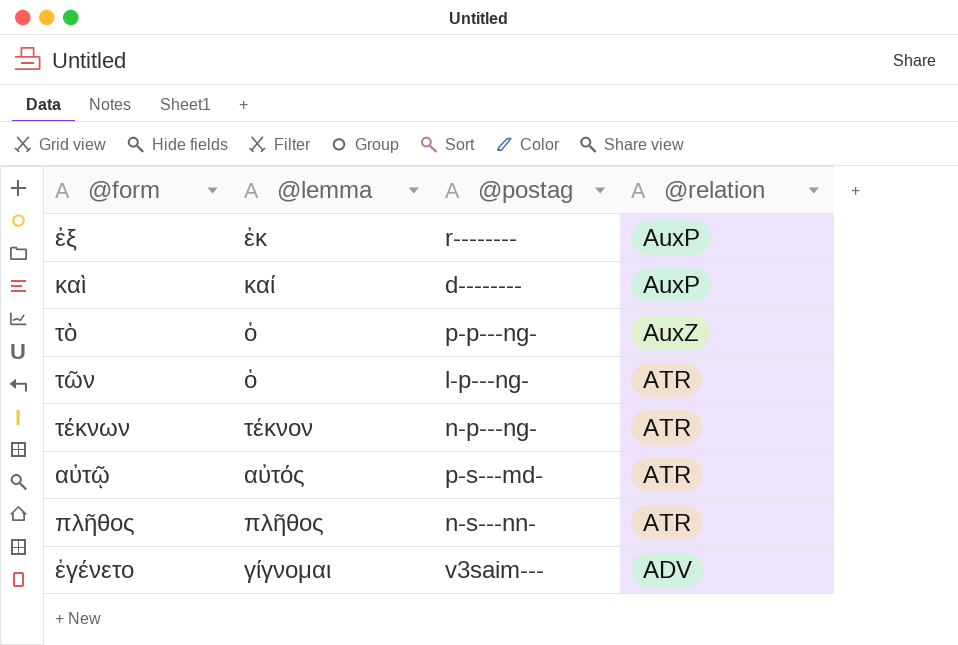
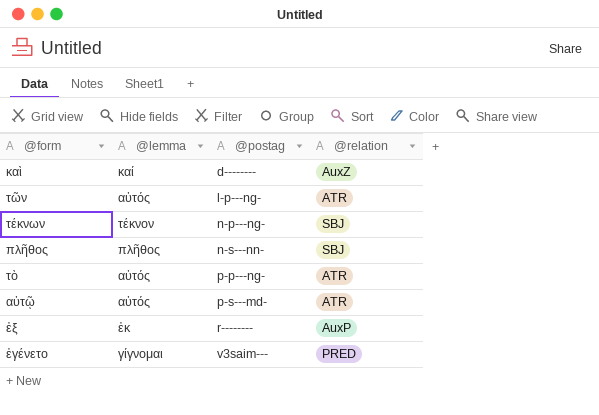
row order: none -> @postag ascending
καὶ | @relation: AuxP -> AuxZ
τῶν | @lemma: ὁ -> αὐτός
τέκνων | @relation: ATR -> SBJ
πλῆθος | @relation: ATR -> SBJ
τὸ | @lemma: ὁ -> αὐτός
τὸ | @relation: AuxZ -> ATR
ἐγένετο | @relation: ADV -> PRED

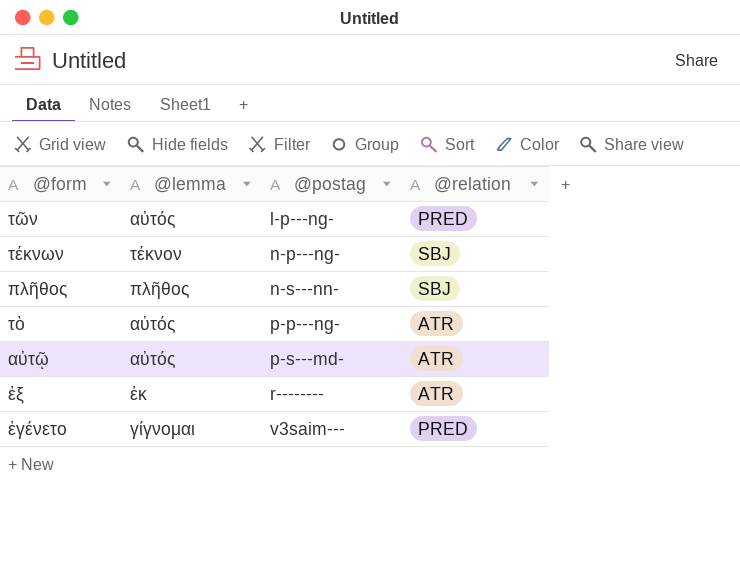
row καὶ: καί | d-------- | AuxZ -> none
τῶν | @relation: ATR -> PRED
ἐξ | @relation: AuxP -> ATR

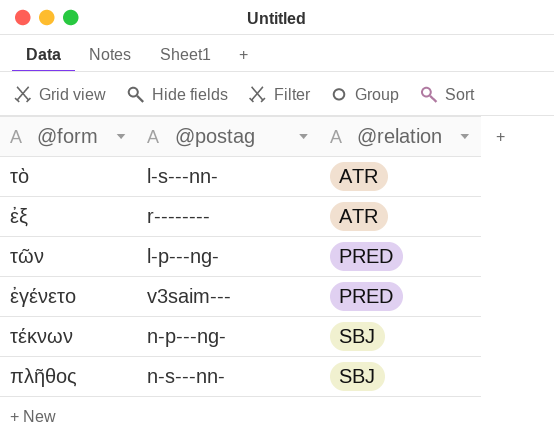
row order: @postag ascending -> @relation ascending
column @lemma | position: 2 -> none
row αὐτῷ: αὐτός | p-s---md- | ATR -> none
τὸ | @postag: p-p---ng- -> l-s---nn-

